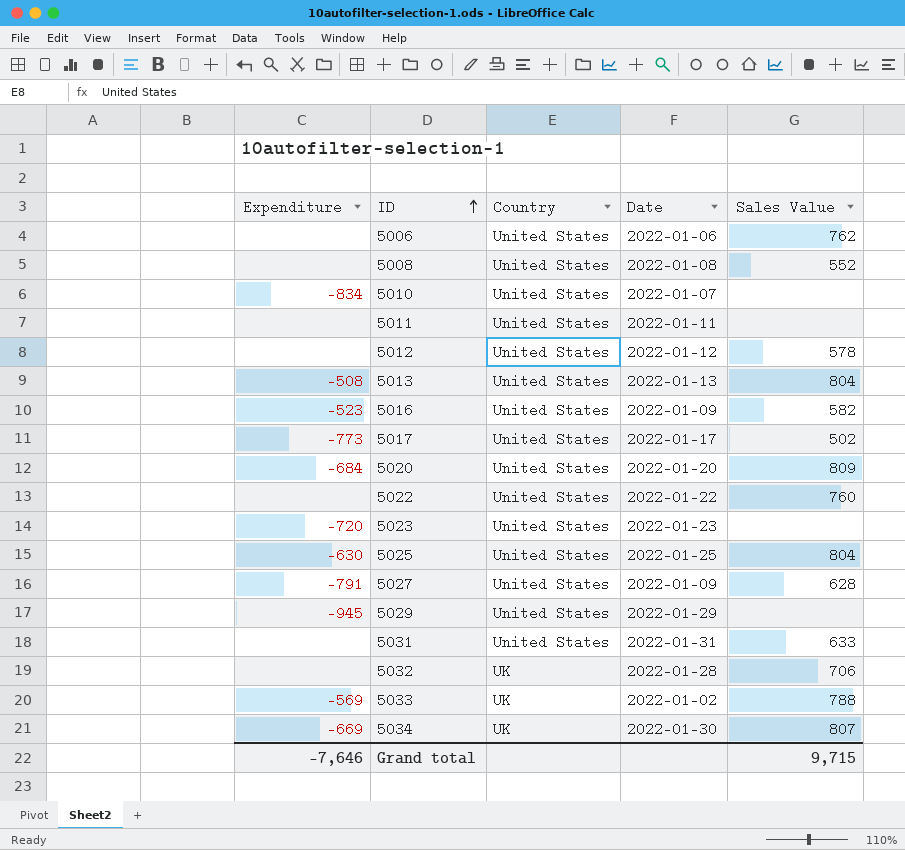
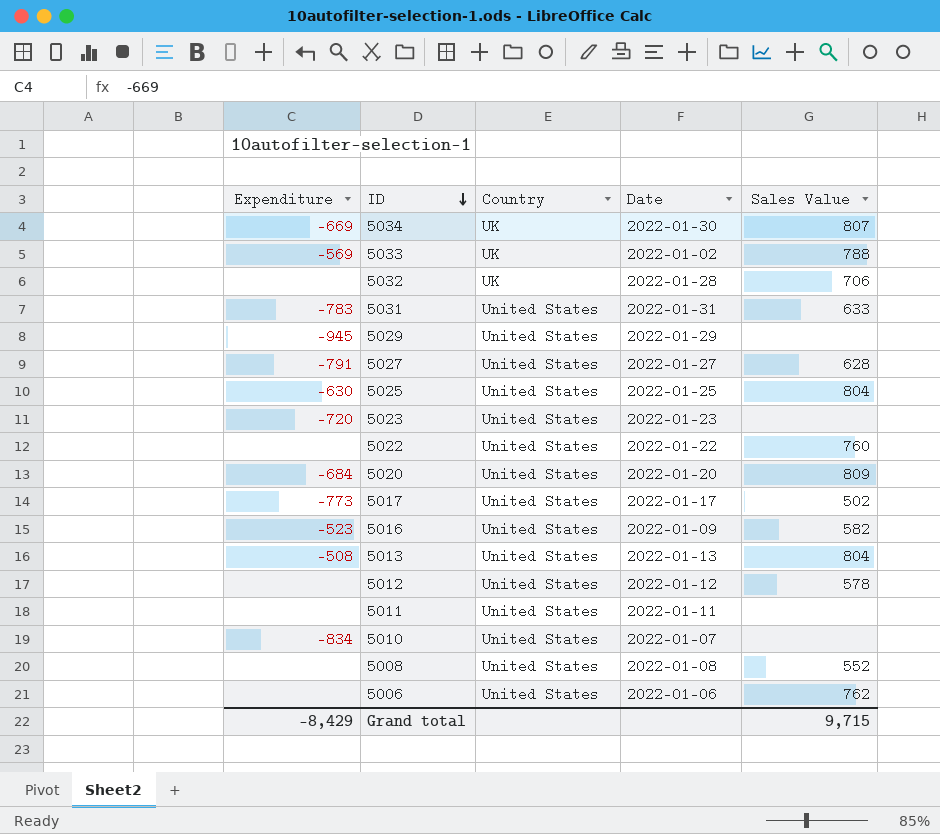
row order: ID ascending -> ID descending
5031 | Expenditure: none -> -783
5027 | Date: 2022-01-09 -> 2022-01-27
Grand total | Expenditure: -7,646 -> -8,429

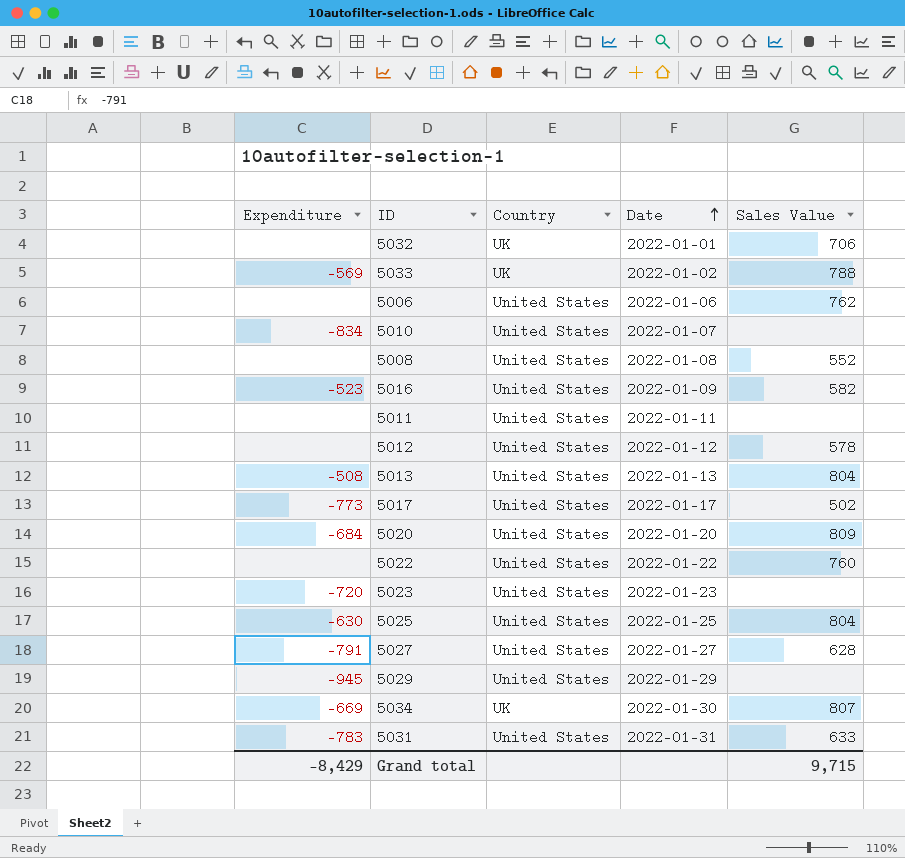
row order: ID descending -> Date ascending
5032 | Date: 2022-01-28 -> 2022-01-01

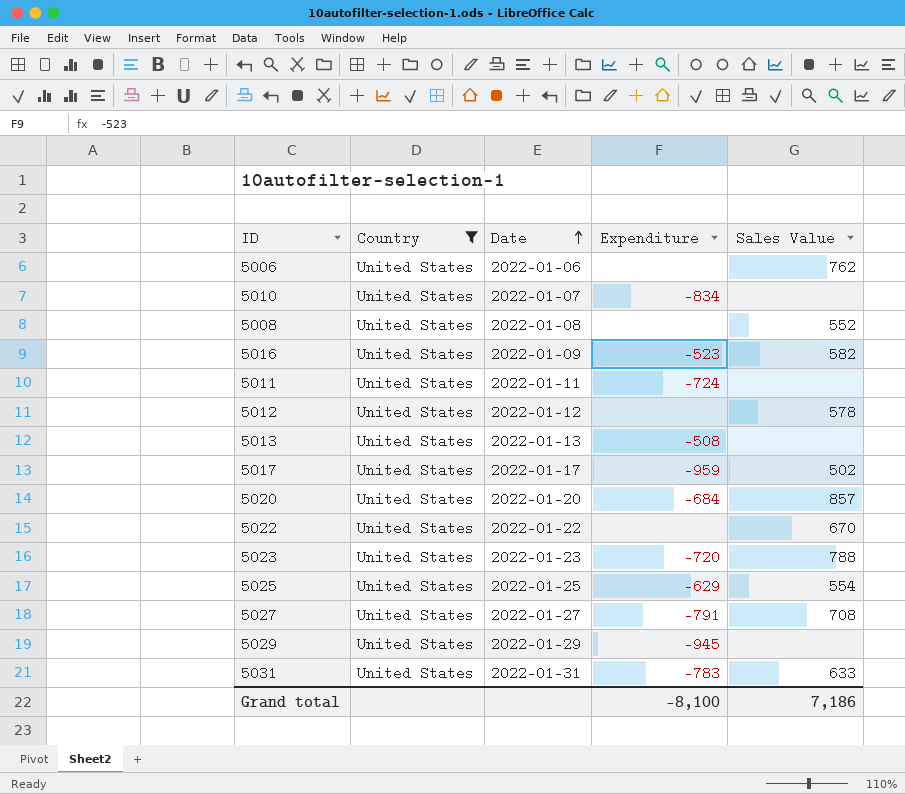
filter: none -> Country = United States
column Expenditure | position: 1 -> 4
5011 | Expenditure: none -> -724
5013 | Sales Value: 804 -> none
5017 | Expenditure: -773 -> -959
5020 | Sales Value: 809 -> 857
5022 | Sales Value: 760 -> 670
5023 | Sales Value: none -> 788
5025 | Expenditure: -630 -> -629
5025 | Sales Value: 804 -> 554
5027 | Sales Value: 628 -> 708
Grand total | Expenditure: -8,429 -> -8,100
Grand total | Sales Value: 9,715 -> 7,186

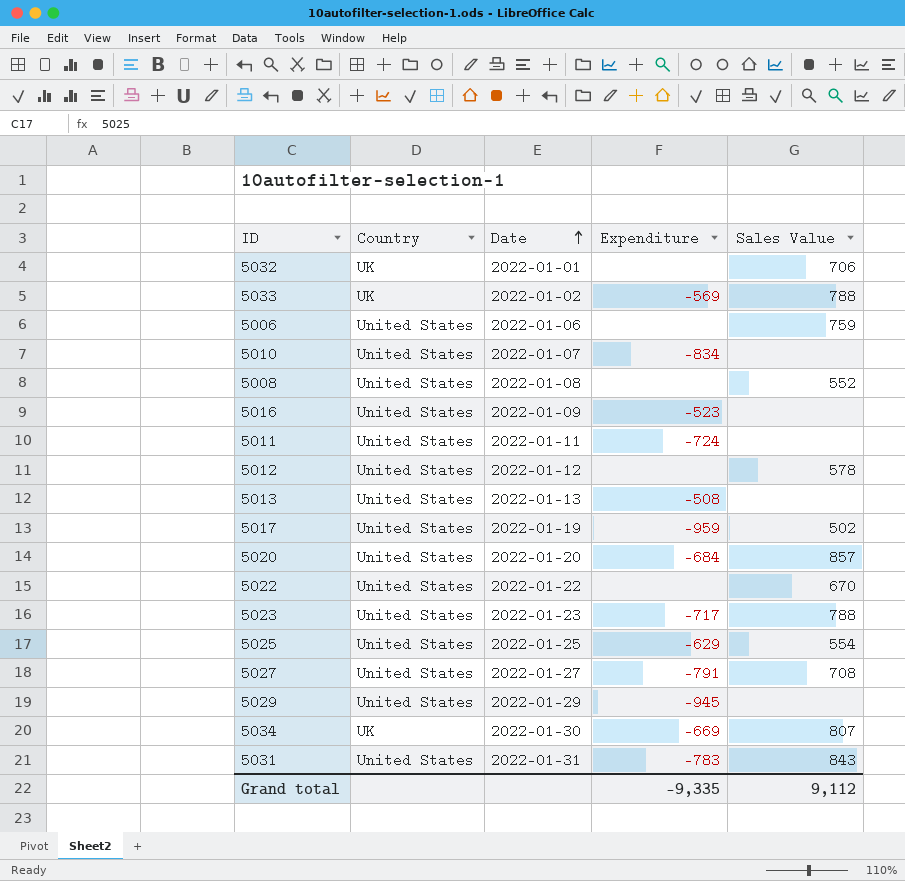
filter: Country = United States -> none
5006 | Sales Value: 762 -> 759
5016 | Sales Value: 582 -> none
5017 | Date: 2022-01-17 -> 2022-01-19
5023 | Expenditure: -720 -> -717
5031 | Sales Value: 633 -> 843
Grand total | Expenditure: -8,100 -> -9,335
Grand total | Sales Value: 7,186 -> 9,112

